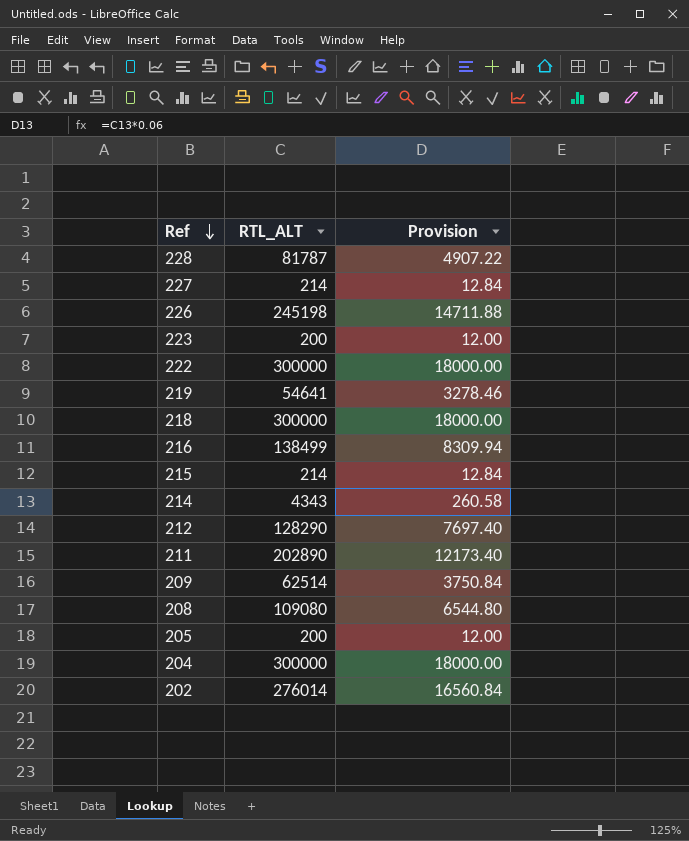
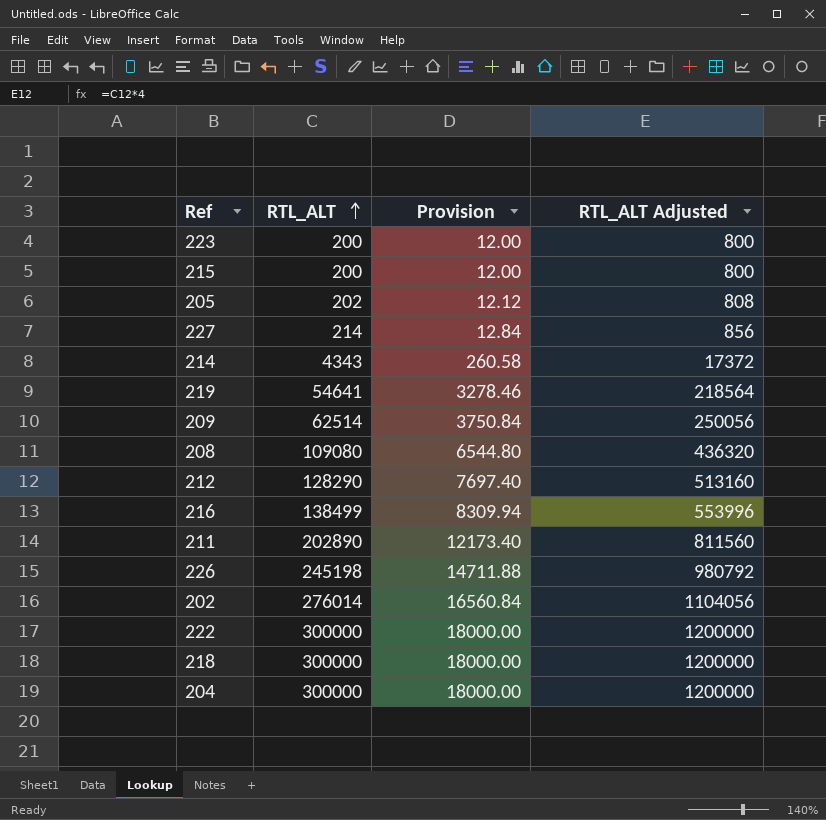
row order: Ref descending -> RTL_ALT ascending
column RTL_ALT Adjusted | formula: none -> [RTL_ALT] * 4
row 228: 81787 | 4907.22 -> none
215 | RTL_ALT: 214 -> 200
215 | Provision: 12.84 -> 12.00
205 | RTL_ALT: 200 -> 202
205 | Provision: 12.00 -> 12.12

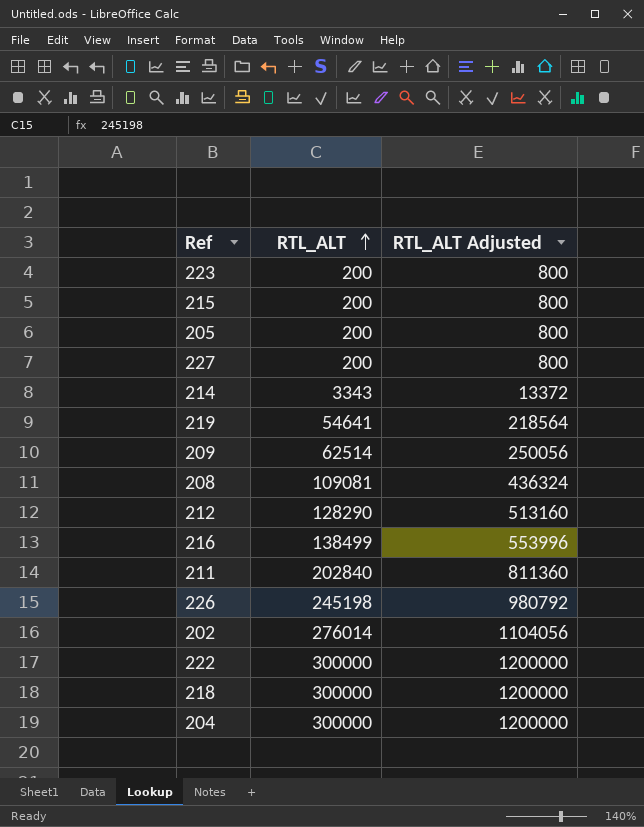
column Provision | formula: [RTL_ALT] * 0.06 -> none
205 | RTL_ALT: 202 -> 200
205 | RTL_ALT Adjusted: 808 -> 800
227 | RTL_ALT: 214 -> 200
227 | RTL_ALT Adjusted: 856 -> 800
214 | RTL_ALT: 4343 -> 3343
214 | RTL_ALT Adjusted: 17372 -> 13372
208 | RTL_ALT: 109080 -> 109081
208 | RTL_ALT Adjusted: 436320 -> 436324
211 | RTL_ALT: 202890 -> 202840
211 | RTL_ALT Adjusted: 811560 -> 811360

